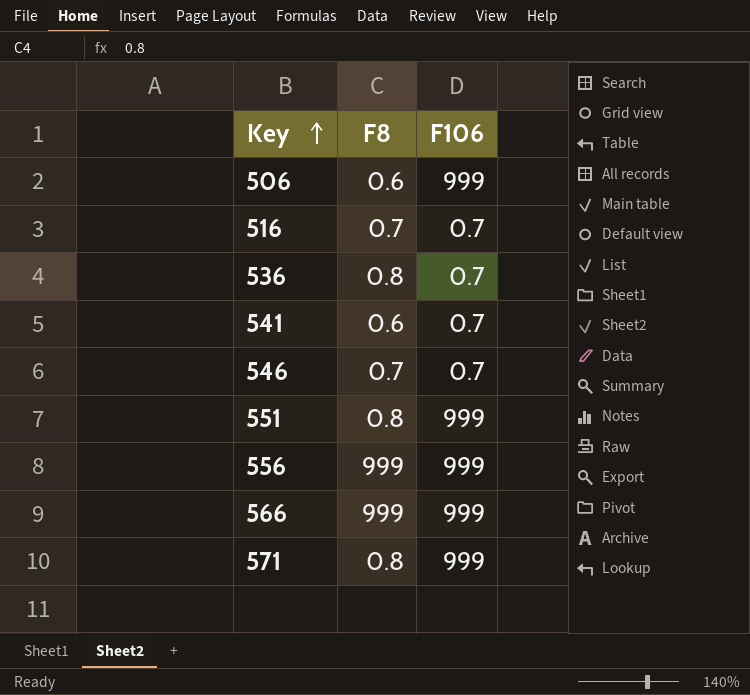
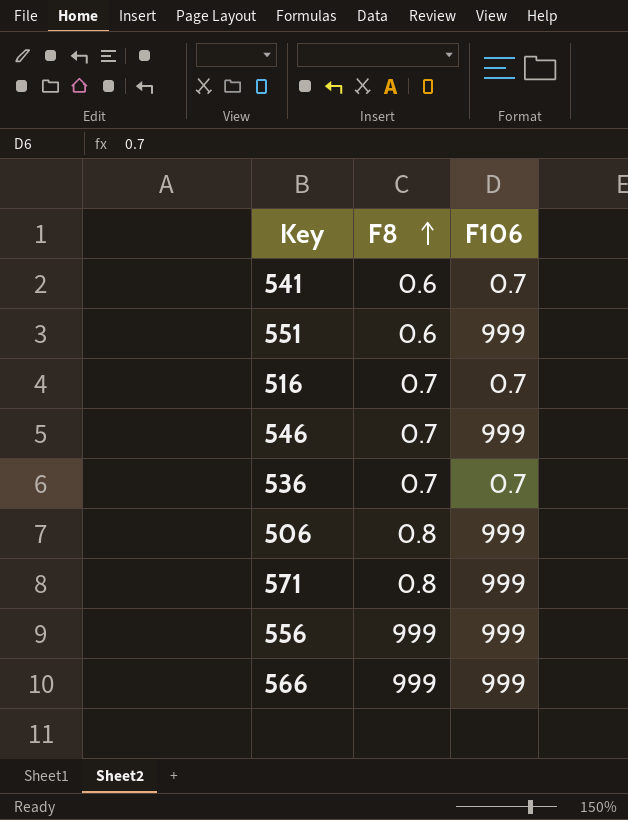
row order: Key ascending -> F8 ascending
551 | F8: 0.8 -> 0.6
546 | F106: 0.7 -> 999
536 | F8: 0.8 -> 0.7
506 | F8: 0.6 -> 0.8

